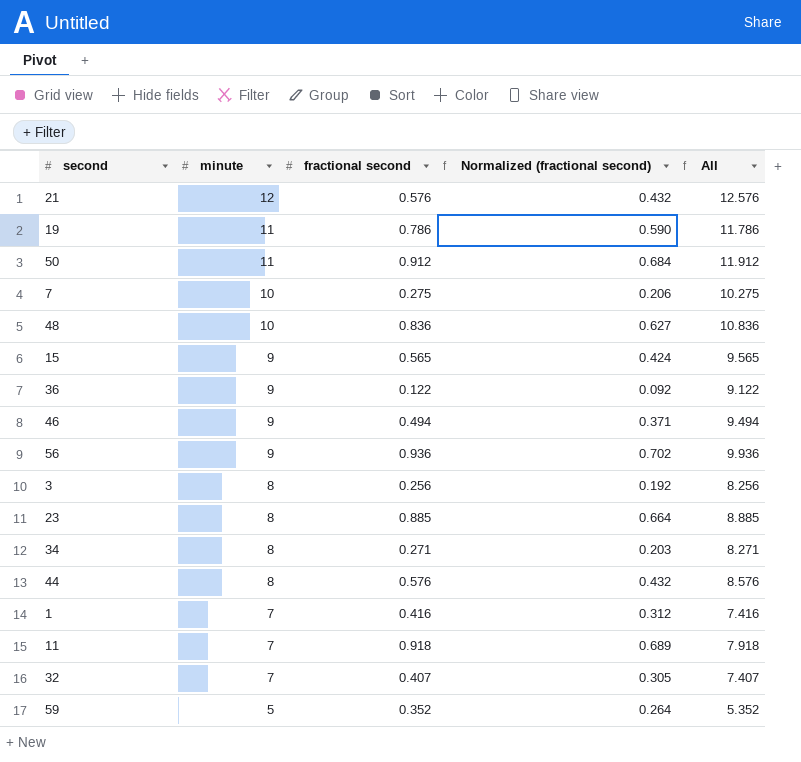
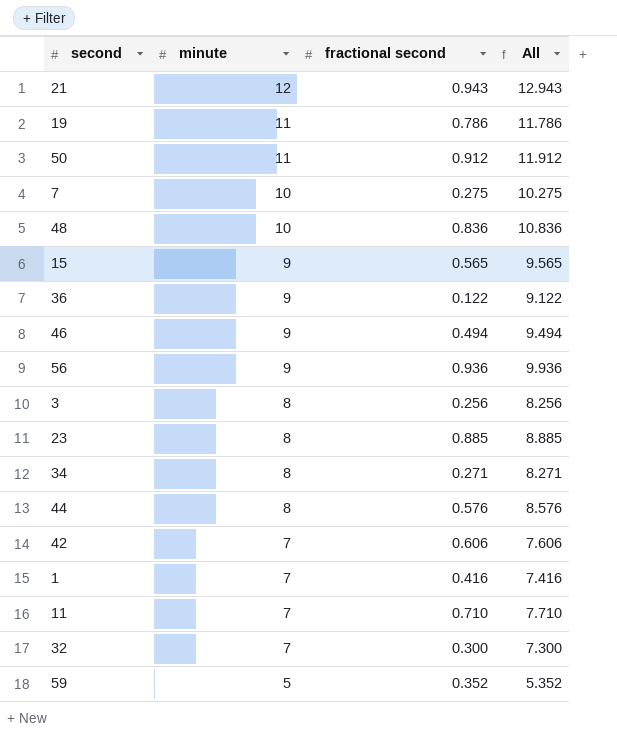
column Normalized (fractional second) | formula: [fractional second] * 0.75 -> none
21 | fractional second: 0.576 -> 0.943
21 | All: 12.576 -> 12.943
row 42: none -> 7 | 0.606 | 7.606
11 | fractional second: 0.918 -> 0.710
11 | All: 7.918 -> 7.710
32 | fractional second: 0.407 -> 0.300
32 | All: 7.407 -> 7.300

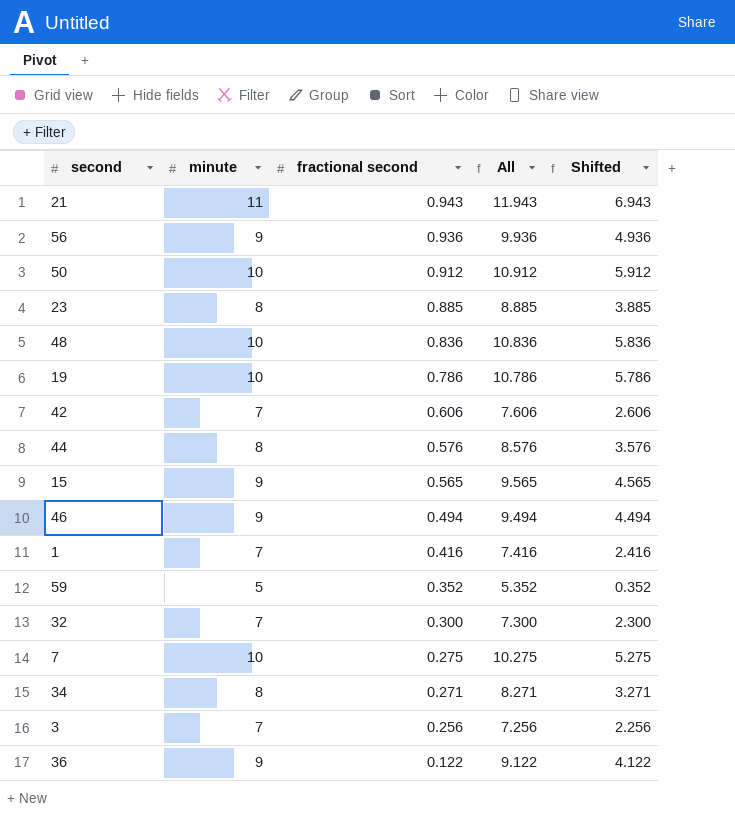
row order: minute descending -> fractional second descending
column Shifted | formula: none -> [All] - 5
row 11: 7 | 0.710 | 7.710 -> none
21 | minute: 12 -> 11
21 | All: 12.943 -> 11.943
50 | minute: 11 -> 10
50 | All: 11.912 -> 10.912
19 | minute: 11 -> 10
19 | All: 11.786 -> 10.786
3 | minute: 8 -> 7
3 | All: 8.256 -> 7.256

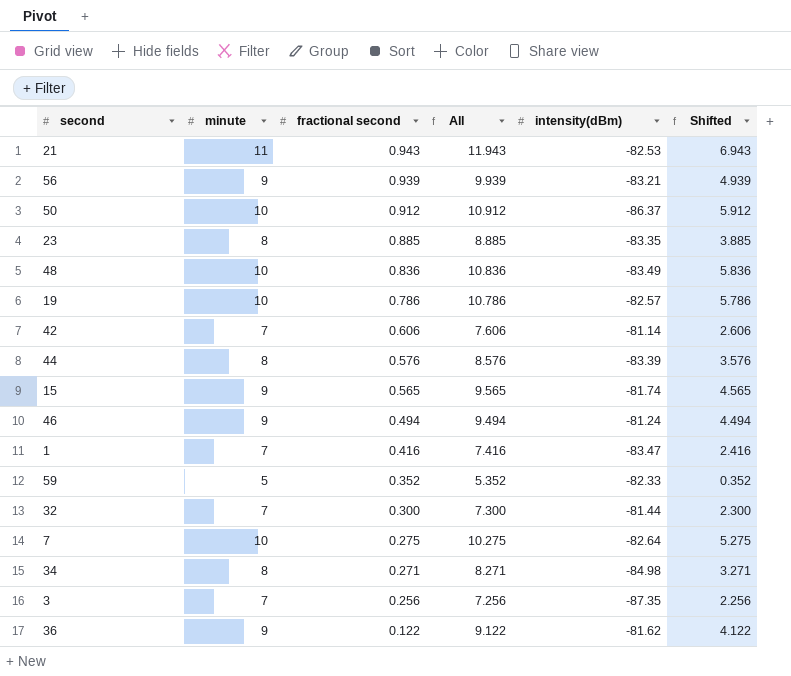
column intensity(dBm) | position: none -> 5
56 | fractional second: 0.936 -> 0.939
56 | All: 9.936 -> 9.939
56 | Shifted: 4.936 -> 4.939

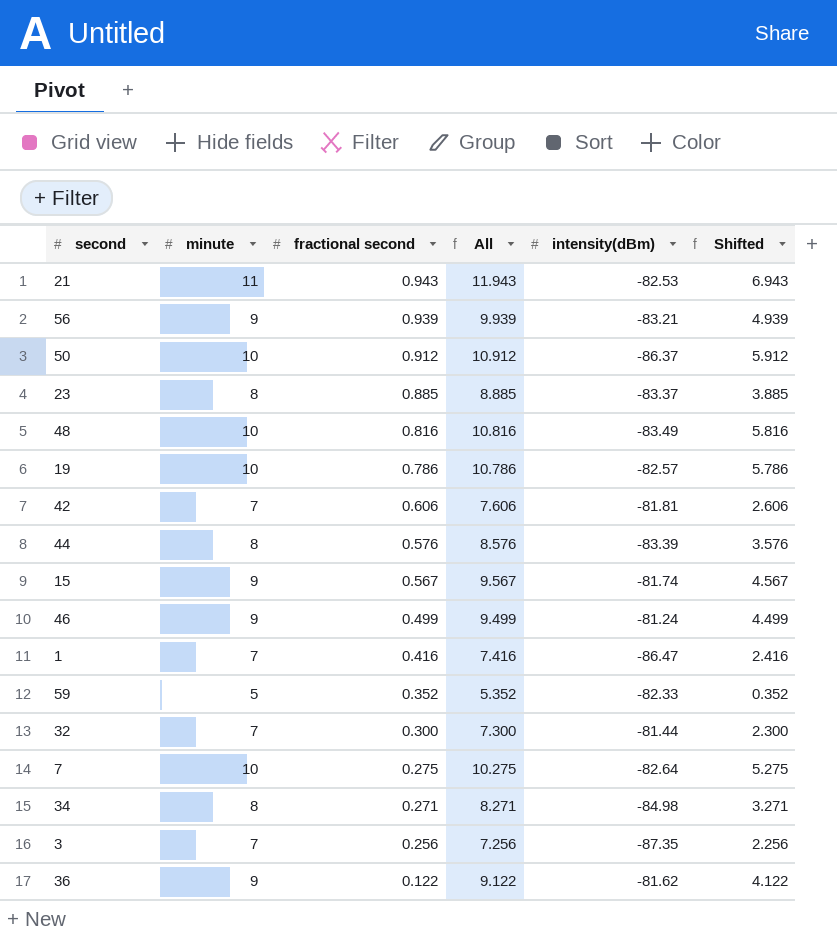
23 | intensity(dBm): -83.35 -> -83.37
48 | fractional second: 0.836 -> 0.816
48 | All: 10.836 -> 10.816
48 | Shifted: 5.836 -> 5.816
42 | intensity(dBm): -81.14 -> -81.81
15 | fractional second: 0.565 -> 0.567
15 | All: 9.565 -> 9.567
15 | Shifted: 4.565 -> 4.567
46 | fractional second: 0.494 -> 0.499
46 | All: 9.494 -> 9.499
46 | Shifted: 4.494 -> 4.499
1 | intensity(dBm): -83.47 -> -86.47

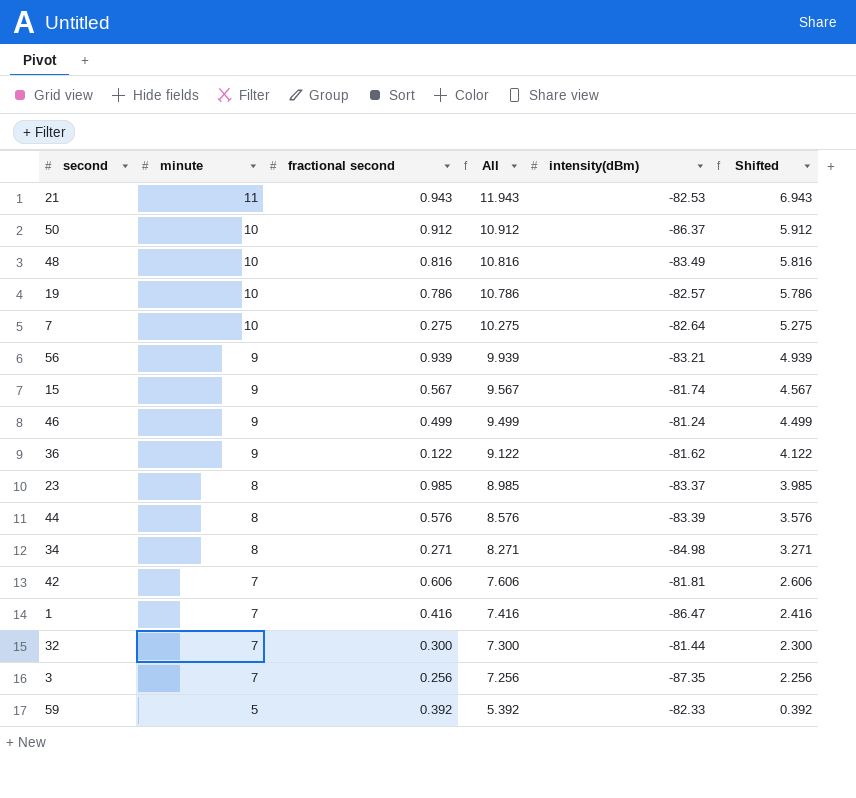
row order: fractional second descending -> minute descending
23 | fractional second: 0.885 -> 0.985
23 | All: 8.885 -> 8.985
23 | Shifted: 3.885 -> 3.985
59 | fractional second: 0.352 -> 0.392
59 | All: 5.352 -> 5.392
59 | Shifted: 0.352 -> 0.392

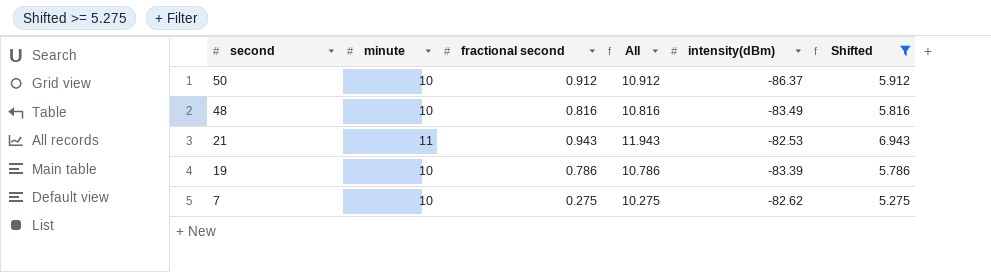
filter: none -> Shifted >= 5.275
row order: minute descending -> second descending
19 | intensity(dBm): -82.57 -> -83.39
7 | intensity(dBm): -82.64 -> -82.62

